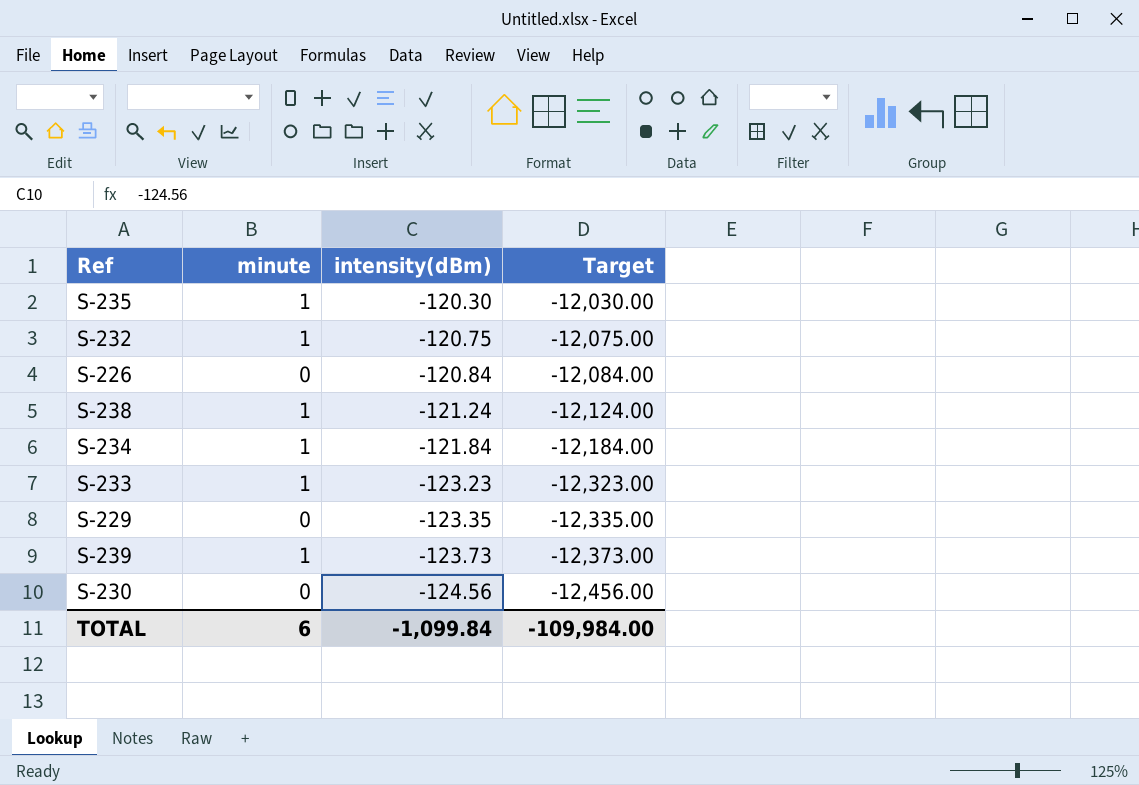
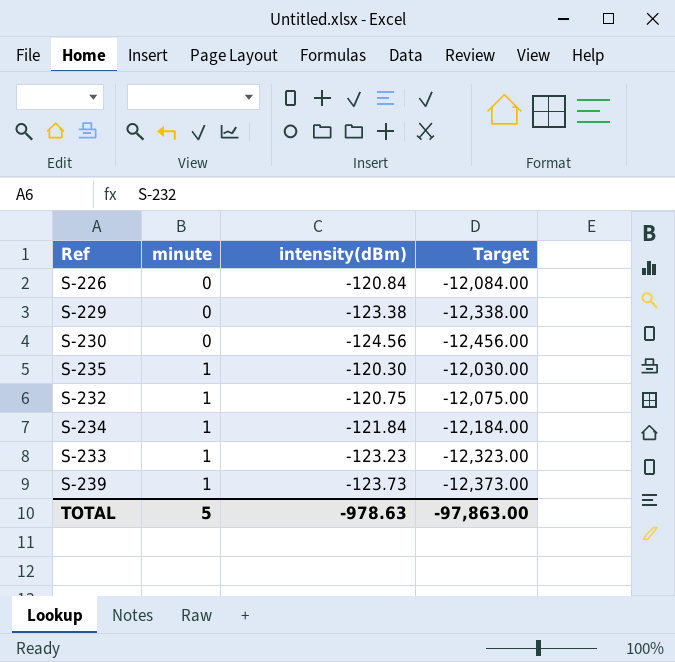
row order: intensity(dBm) descending -> minute ascending
row S-238: 1 | -121.24 | -12,124.00 -> none
S-229 | intensity(dBm): -123.35 -> -123.38
S-229 | Target: -12,335.00 -> -12,338.00
TOTAL | minute: 6 -> 5
TOTAL | intensity(dBm): -1,099.84 -> -978.63
TOTAL | Target: -109,984.00 -> -97,863.00

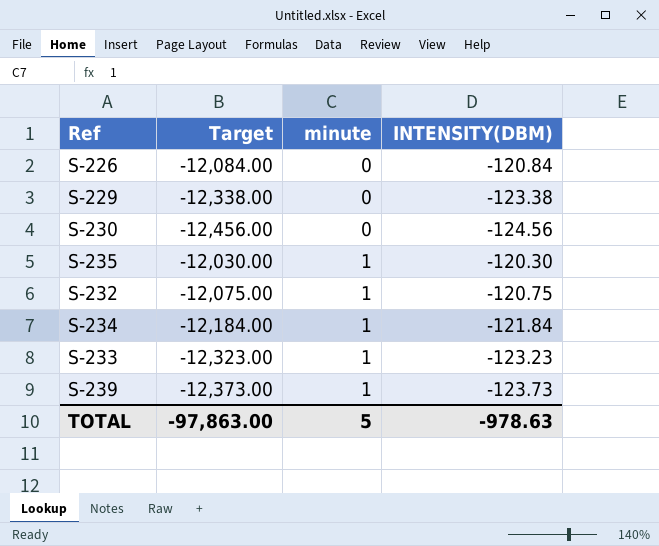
column Target | position: 4 -> 2
column name: intensity(dBm) -> INTENSITY(DBM)

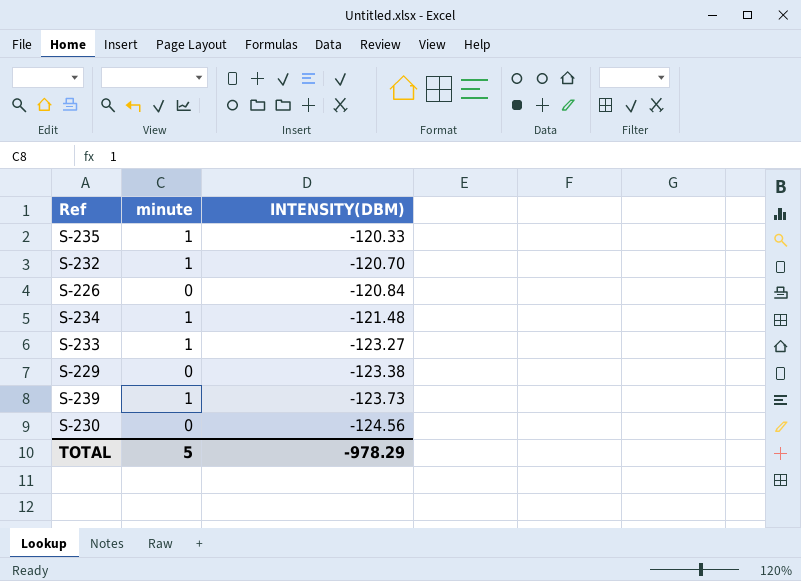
row order: minute ascending -> INTENSITY(DBM) descending
column Target | formula: [INTENSITY(DBM)] * 100 -> none
S-235 | INTENSITY(DBM): -120.30 -> -120.33
S-232 | INTENSITY(DBM): -120.75 -> -120.70
S-234 | INTENSITY(DBM): -121.84 -> -121.48
S-233 | INTENSITY(DBM): -123.23 -> -123.27
TOTAL | INTENSITY(DBM): -978.63 -> -978.29

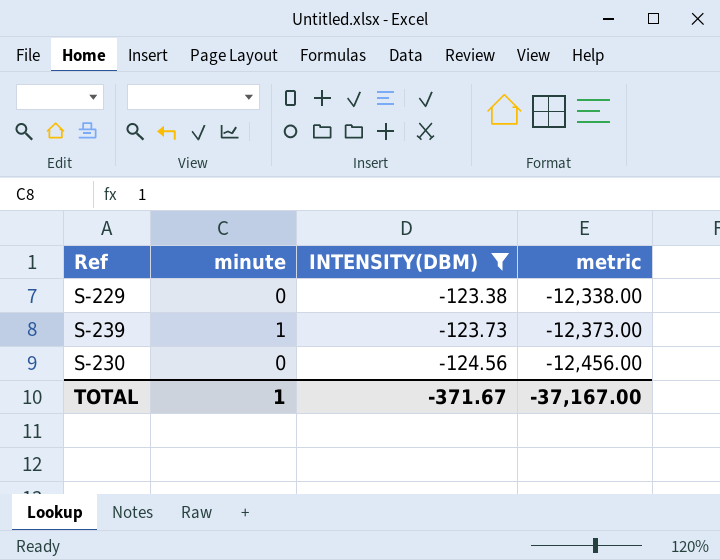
filter: none -> INTENSITY(DBM) <= -123.38
column metric | formula: none -> [INTENSITY(DBM)] * 100
TOTAL | minute: 5 -> 1
TOTAL | INTENSITY(DBM): -978.29 -> -371.67

